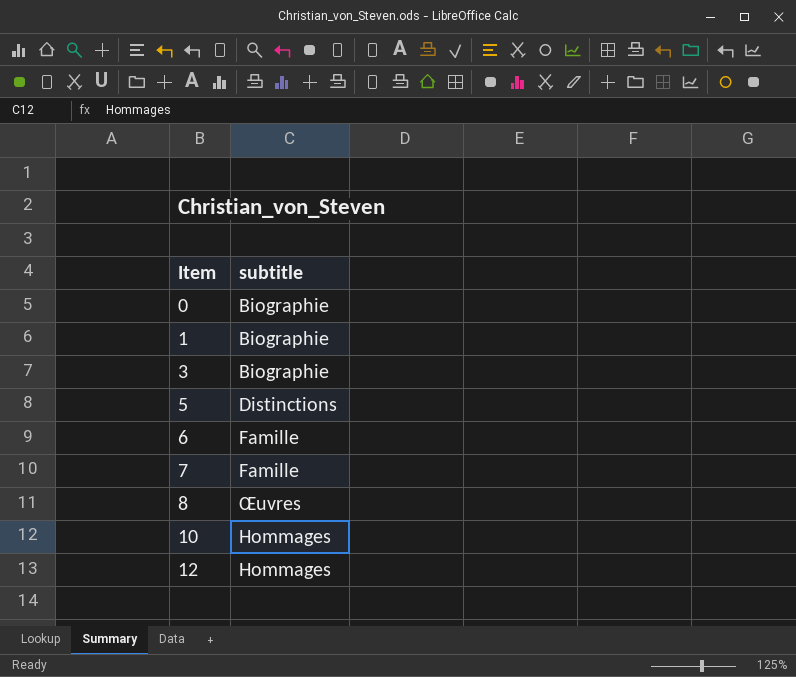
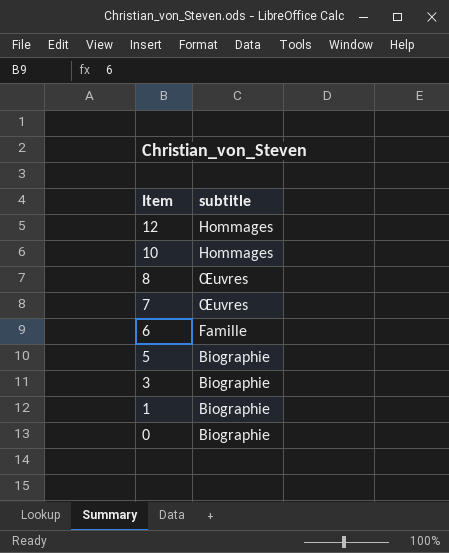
row order: Item ascending -> Item descending
7 | subtitle: Famille -> Œuvres
5 | subtitle: Distinctions -> Biographie

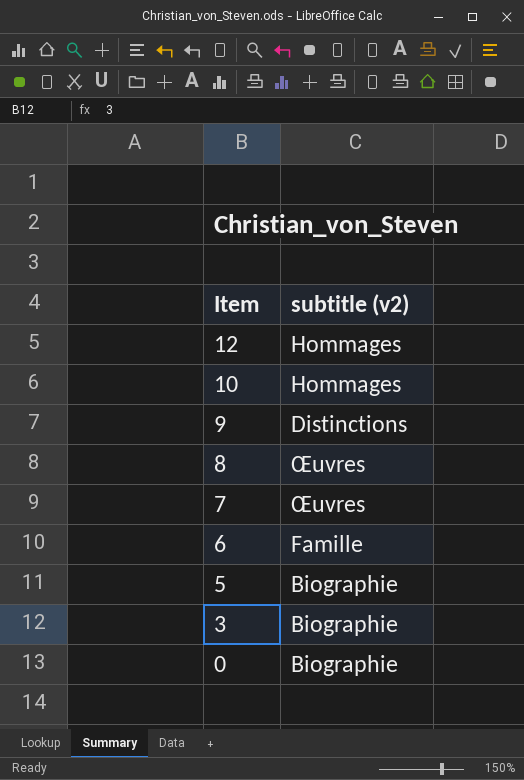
column name: subtitle -> subtitle (v2)
row 1: Biographie -> none
row 9: none -> Distinctions

